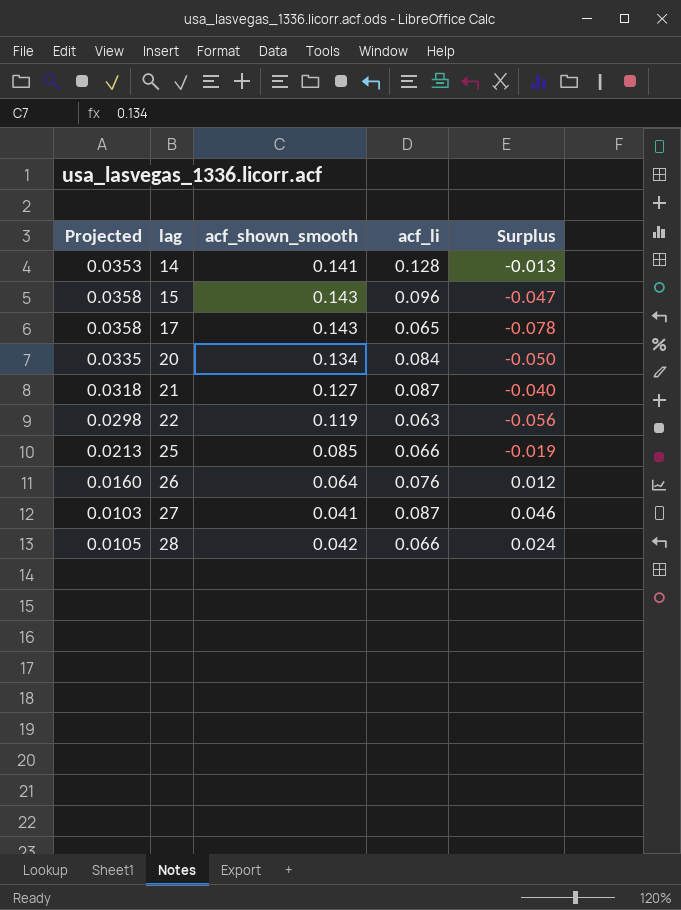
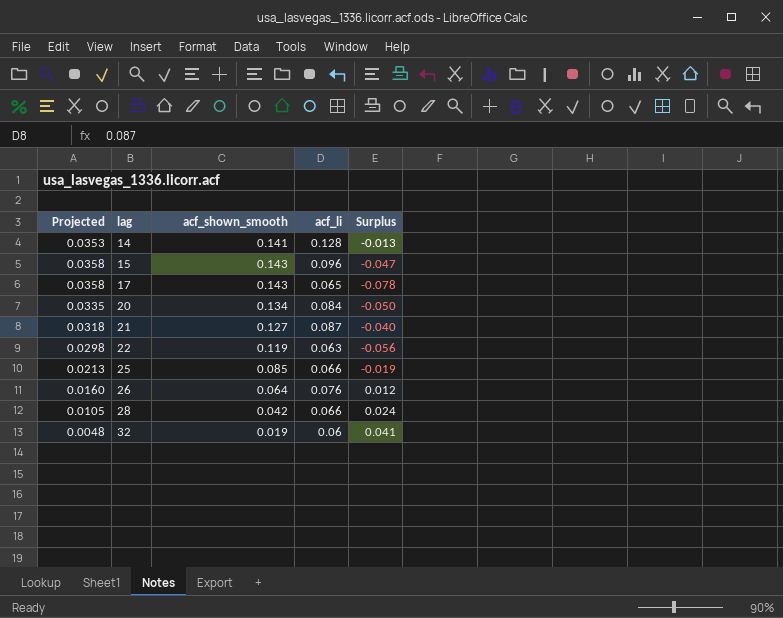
row 27: 0.0103 | 0.041 | 0.087 | 0.046 -> none
row 32: none -> 0.0048 | 0.019 | 0.06 | 0.041

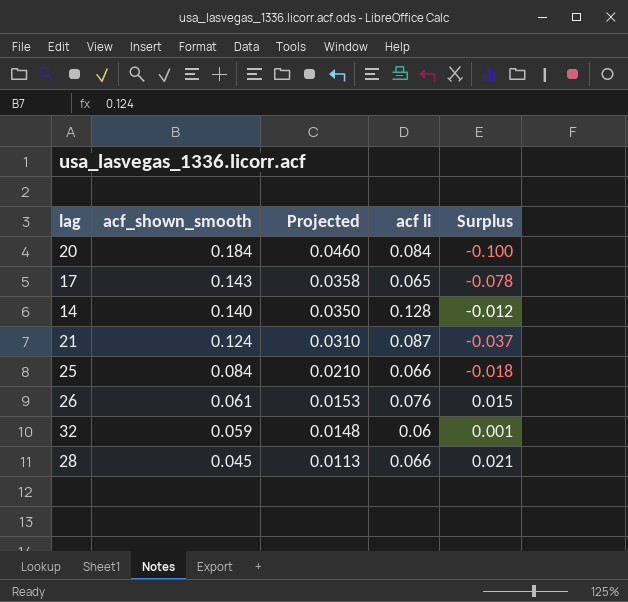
row order: lag ascending -> acf_shown_smooth descending
column Projected | position: 1 -> 3
column name: acf_li -> acf li
row 15: 0.0358 | 0.143 | 0.096 | -0.047 -> none
row 22: 0.0298 | 0.119 | 0.063 | -0.056 -> none
20 | acf_shown_smooth: 0.134 -> 0.184
20 | Projected: 0.0335 -> 0.0460
20 | Surplus: -0.050 -> -0.100
14 | acf_shown_smooth: 0.141 -> 0.140
14 | Projected: 0.0353 -> 0.0350
14 | Surplus: -0.013 -> -0.012
21 | acf_shown_smooth: 0.127 -> 0.124
21 | Projected: 0.0318 -> 0.0310
21 | Surplus: -0.040 -> -0.037
25 | acf_shown_smooth: 0.085 -> 0.084
25 | Projected: 0.0213 -> 0.0210
25 | Surplus: -0.019 -> -0.018
26 | acf_shown_smooth: 0.064 -> 0.061
26 | Projected: 0.0160 -> 0.0153
26 | Surplus: 0.012 -> 0.015
32 | acf_shown_smooth: 0.019 -> 0.059
32 | Projected: 0.0048 -> 0.0148
32 | Surplus: 0.041 -> 0.001
28 | acf_shown_smooth: 0.042 -> 0.045
28 | Projected: 0.0105 -> 0.0113
28 | Surplus: 0.024 -> 0.021

